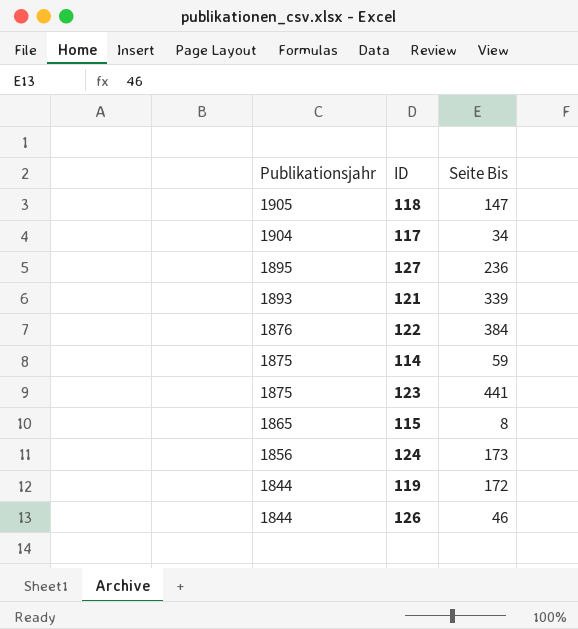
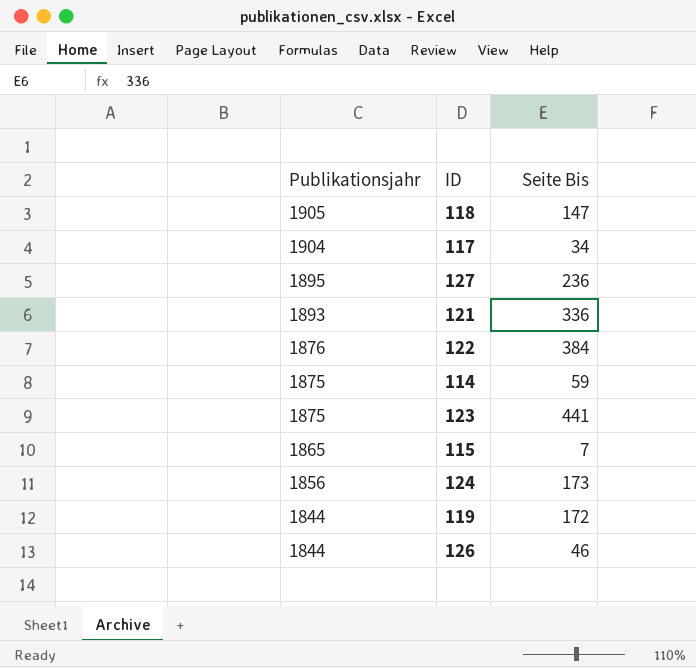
121 | Seite Bis: 339 -> 336
115 | Seite Bis: 8 -> 7

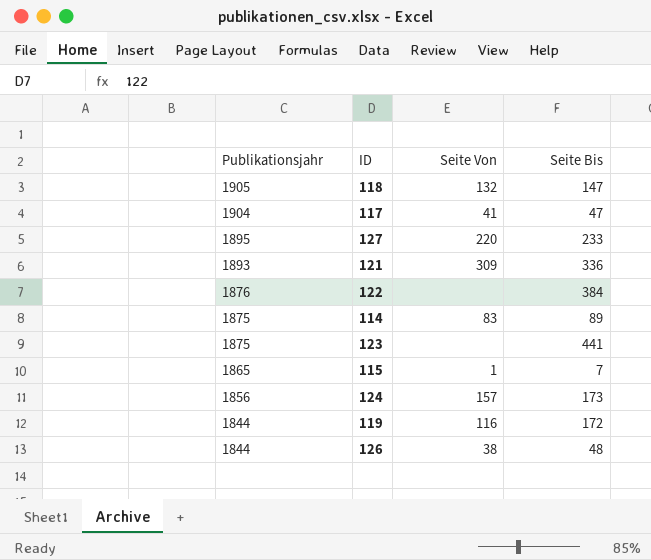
column Seite Von | position: none -> 3
117 | Seite Bis: 34 -> 47
127 | Seite Bis: 236 -> 233
114 | Seite Bis: 59 -> 89
126 | Seite Bis: 46 -> 48

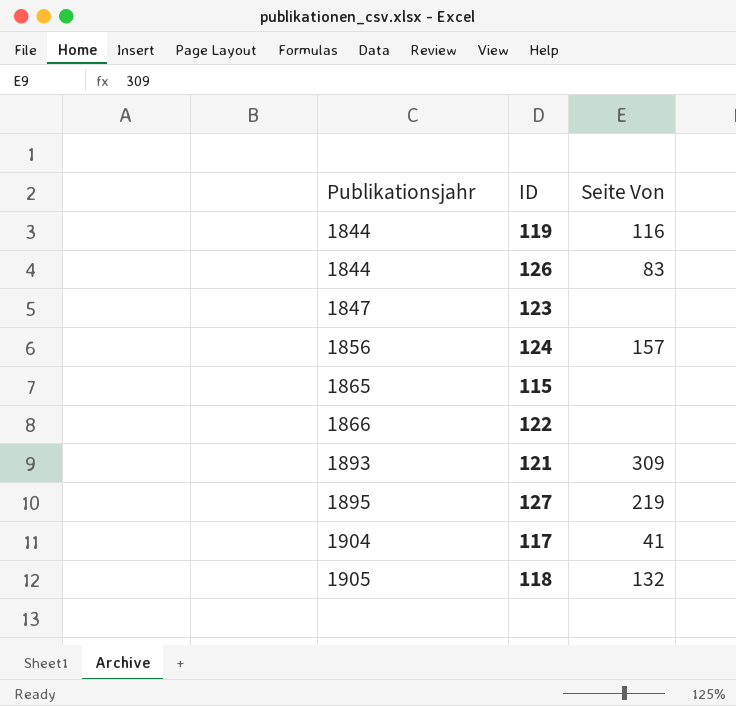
row order: Publikationsjahr descending -> Publikationsjahr ascending
column Seite Bis | position: 4 -> none
row 114: 1875 | 83 | 89 -> none
126 | Seite Von: 38 -> 83
123 | Publikationsjahr: 1875 -> 1847
115 | Seite Von: 1 -> none
122 | Publikationsjahr: 1876 -> 1866
127 | Seite Von: 220 -> 219

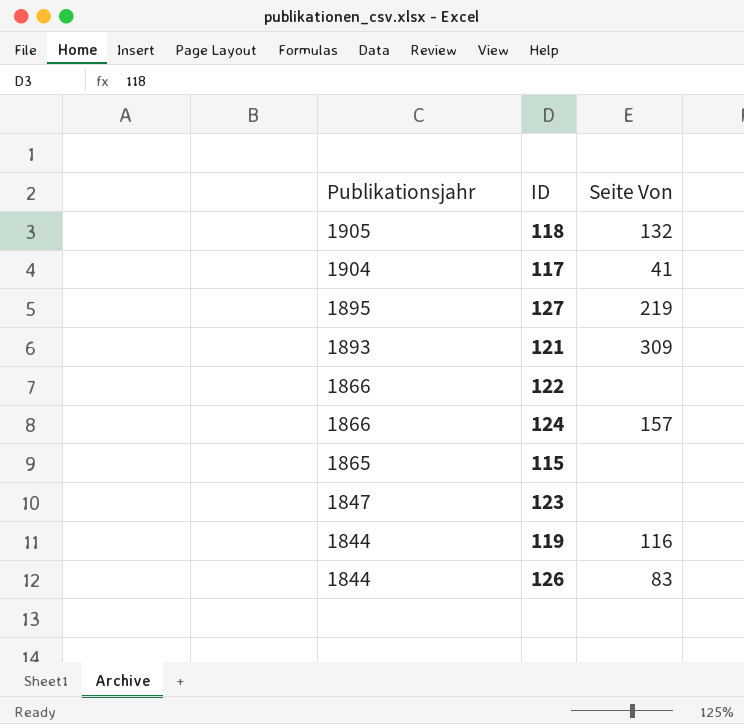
row order: Publikationsjahr ascending -> Publikationsjahr descending
124 | Publikationsjahr: 1856 -> 1866

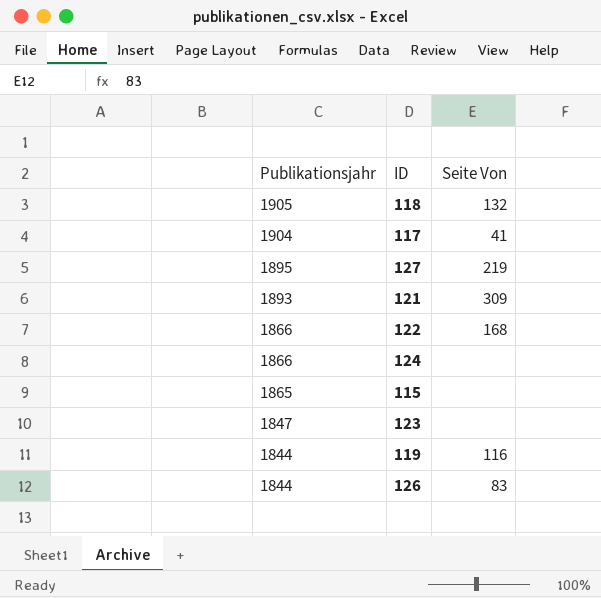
122 | Seite Von: none -> 168
124 | Seite Von: 157 -> none

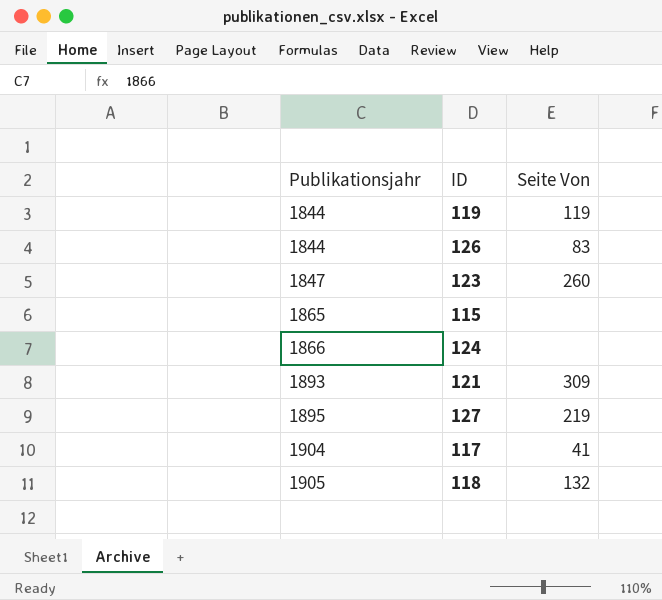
row order: Publikationsjahr descending -> Publikationsjahr ascending
row 122: 1866 | 168 -> none
119 | Seite Von: 116 -> 119
123 | Seite Von: none -> 260

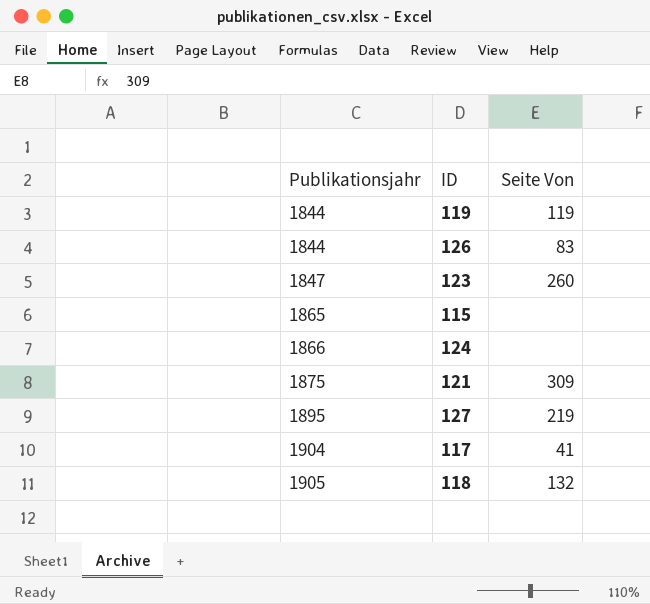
121 | Publikationsjahr: 1893 -> 1875

